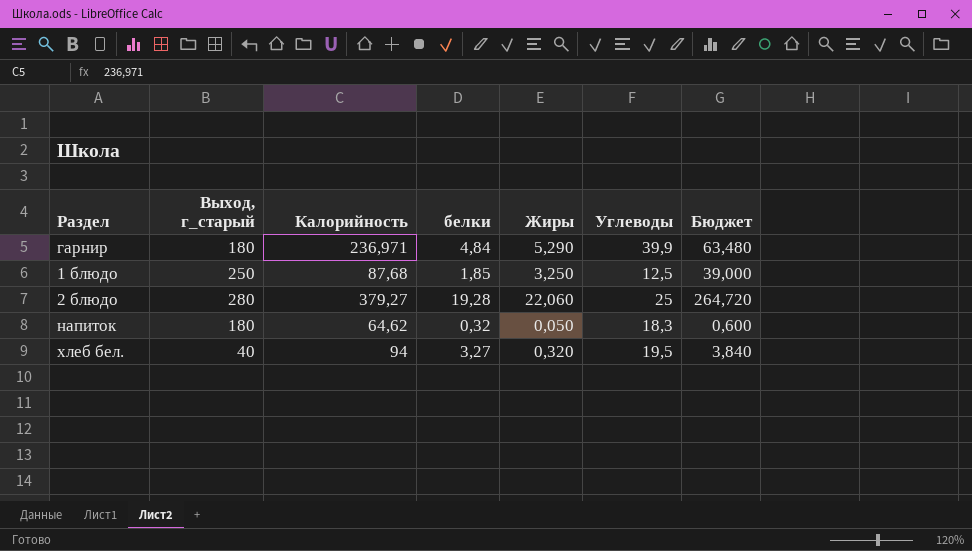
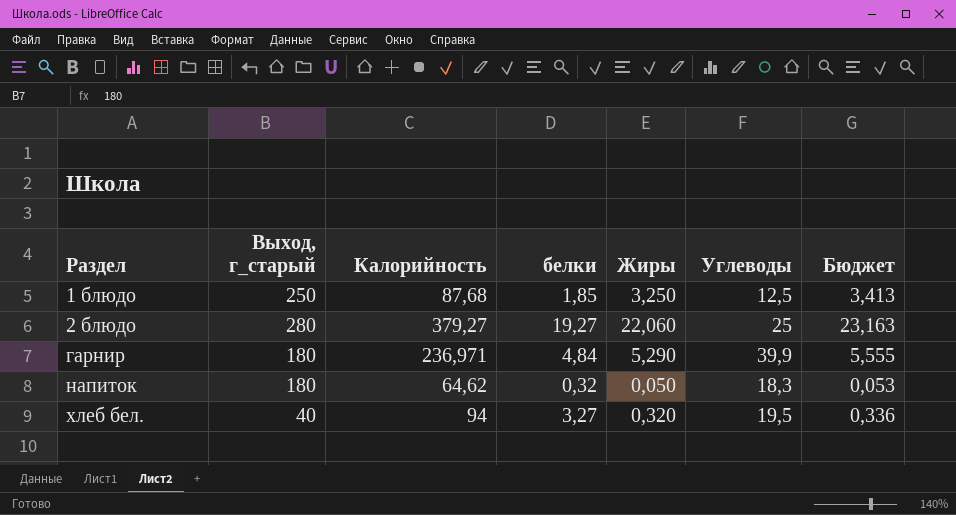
row order: none -> Раздел ascending
column Бюджет | formula: [Жиры] * 12 -> [Жиры] * 1,05
2 блюдо | белки: 19,28 -> 19,27

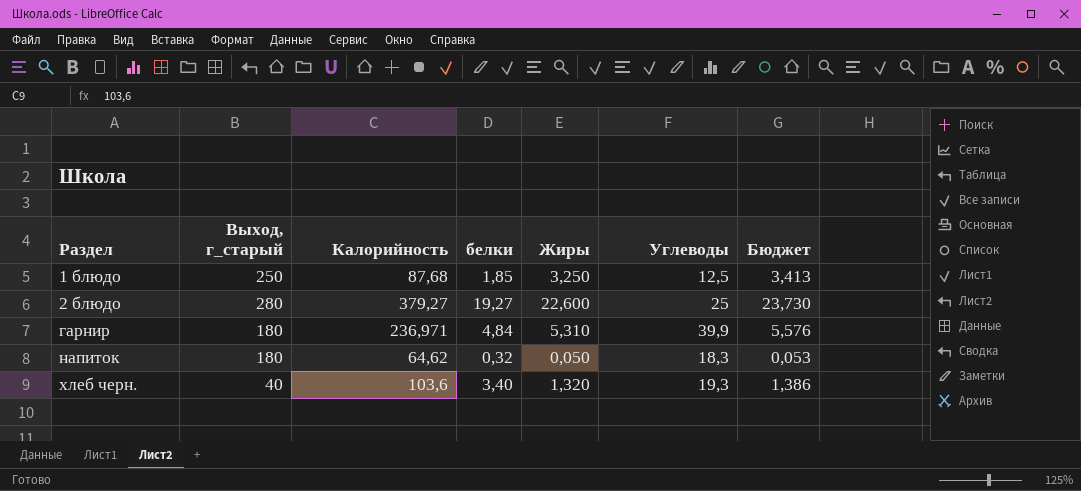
row хлеб бел.: 40 | 94 | 3,27 | 0,320 | 19,5 | 0,336 -> none
2 блюдо | Жиры: 22,060 -> 22,600
2 блюдо | Бюджет: 23,163 -> 23,730
гарнир | Жиры: 5,290 -> 5,310
гарнир | Бюджет: 5,555 -> 5,576
row хлеб черн.: none -> 40 | 103,6 | 3,40 | 1,320 | 19,3 | 1,386

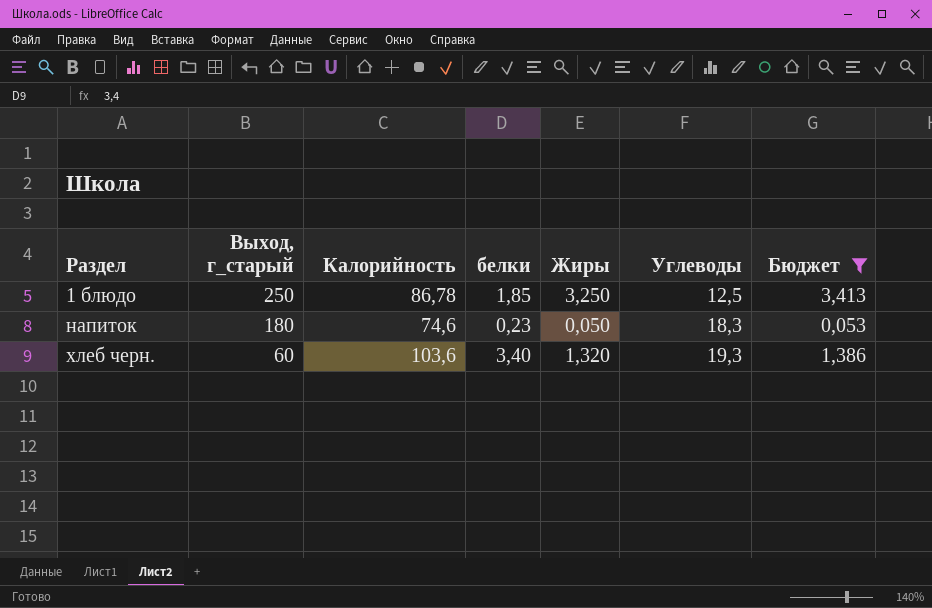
filter: none -> Бюджет <= 3,413
1 блюдо | Калорийность: 87,68 -> 86,78
напиток | Калорийность: 64,62 -> 74,6
напиток | белки: 0,32 -> 0,23
хлеб черн. | Выход, г_старый: 40 -> 60

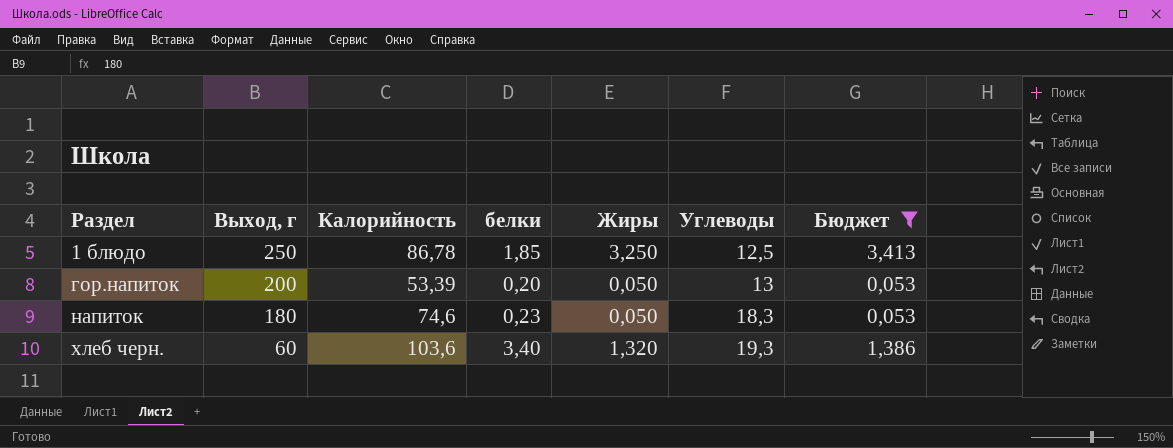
column name: Выход, г_старый -> Выход, г
row гор.напиток: none -> 200 | 53,39 | 0,20 | 0,050 | 13 | 0,053

